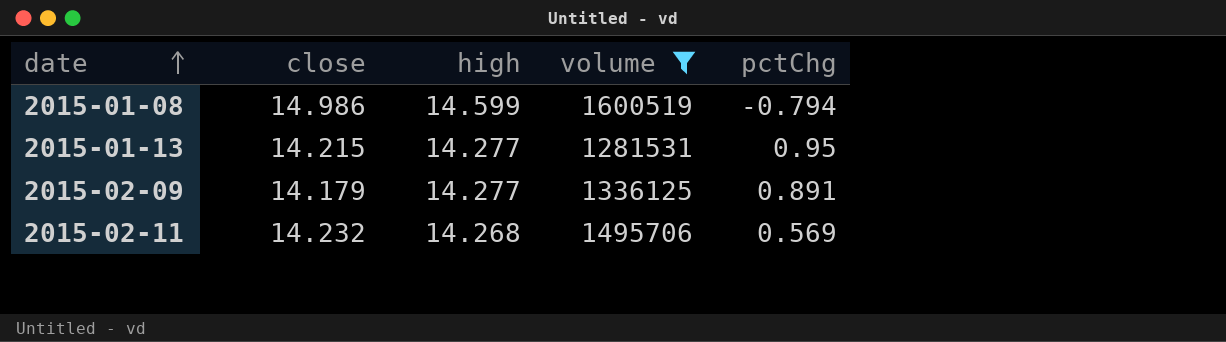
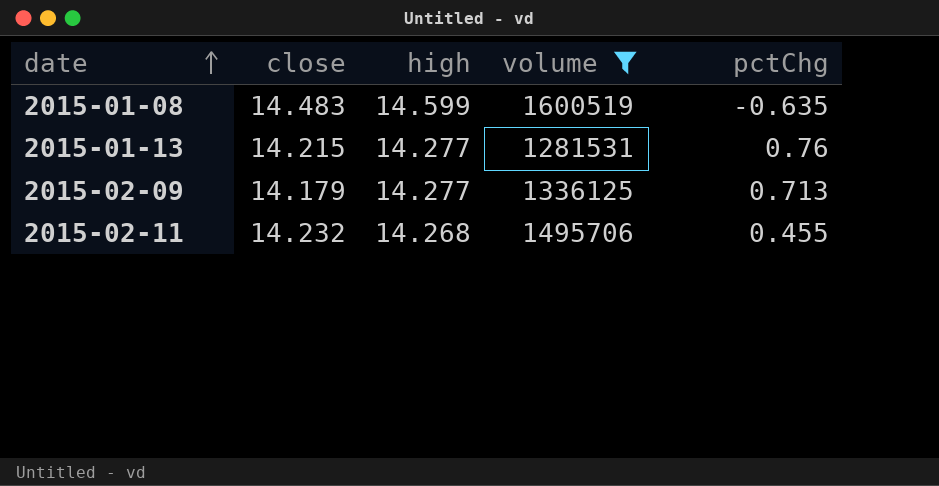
2015-01-08 | close: 14.986 -> 14.483
2015-01-08 | pctChg: -0.794 -> -0.635
2015-01-13 | pctChg: 0.95 -> 0.76
2015-02-09 | pctChg: 0.891 -> 0.713
2015-02-11 | pctChg: 0.569 -> 0.455

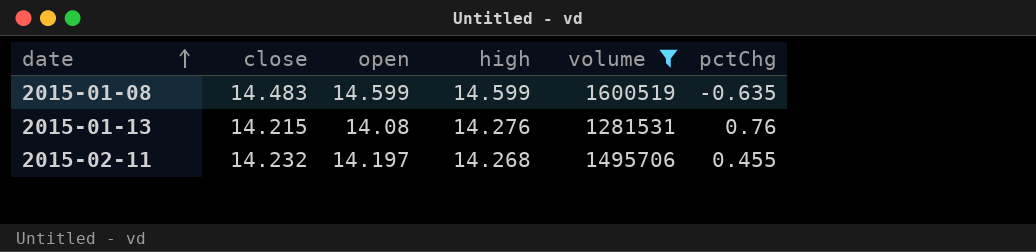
column open | position: none -> 3
row 2015-02-09: 14.179 | 14.277 | 1336125 | 0.713 -> none
2015-01-13 | high: 14.277 -> 14.276

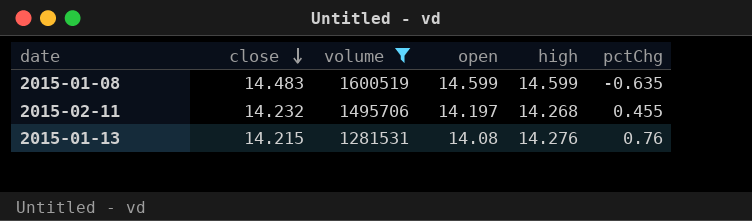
row order: date ascending -> close descending
column volume | position: 5 -> 3

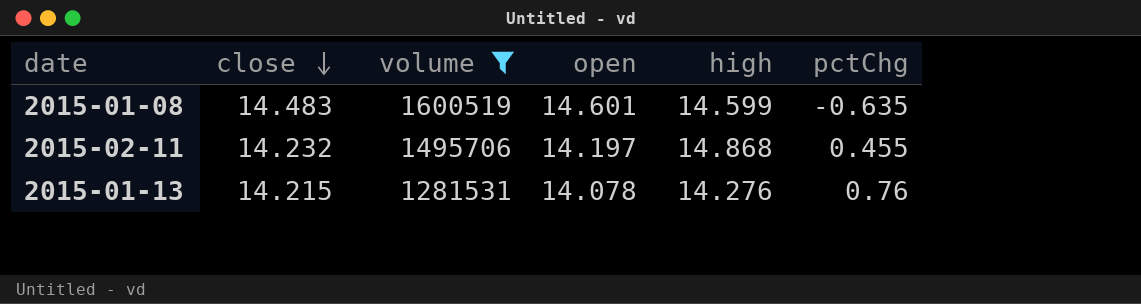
2015-01-08 | open: 14.599 -> 14.601
2015-02-11 | high: 14.268 -> 14.868
2015-01-13 | open: 14.08 -> 14.078

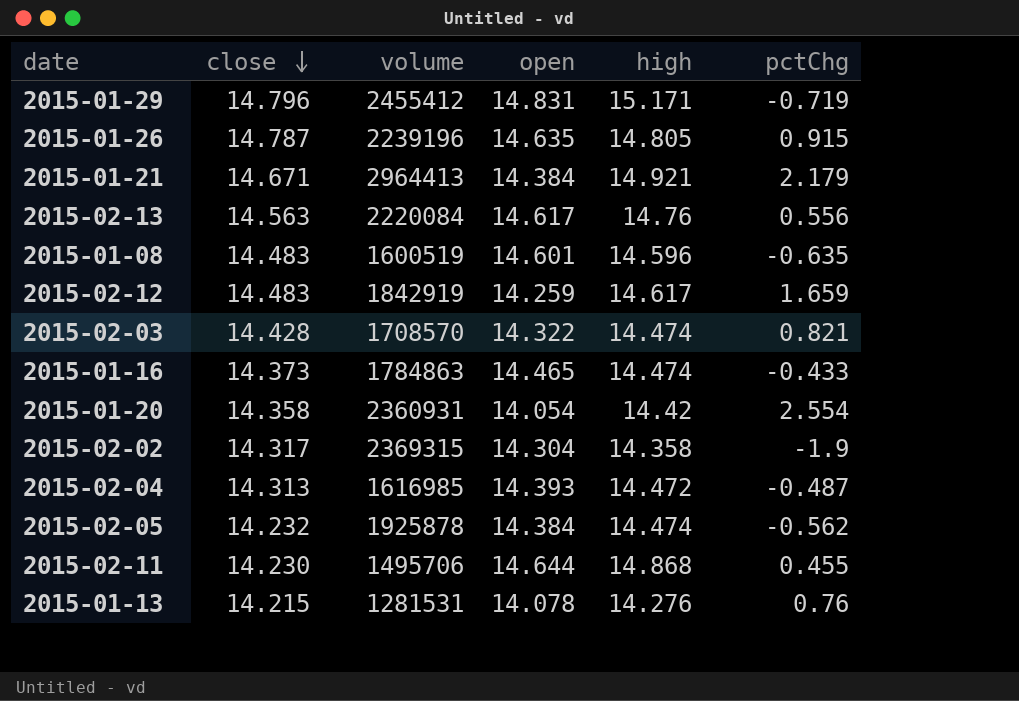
filter: volume <= 1600519 -> none
2015-01-08 | high: 14.599 -> 14.596
2015-02-11 | close: 14.232 -> 14.230
2015-02-11 | open: 14.197 -> 14.644

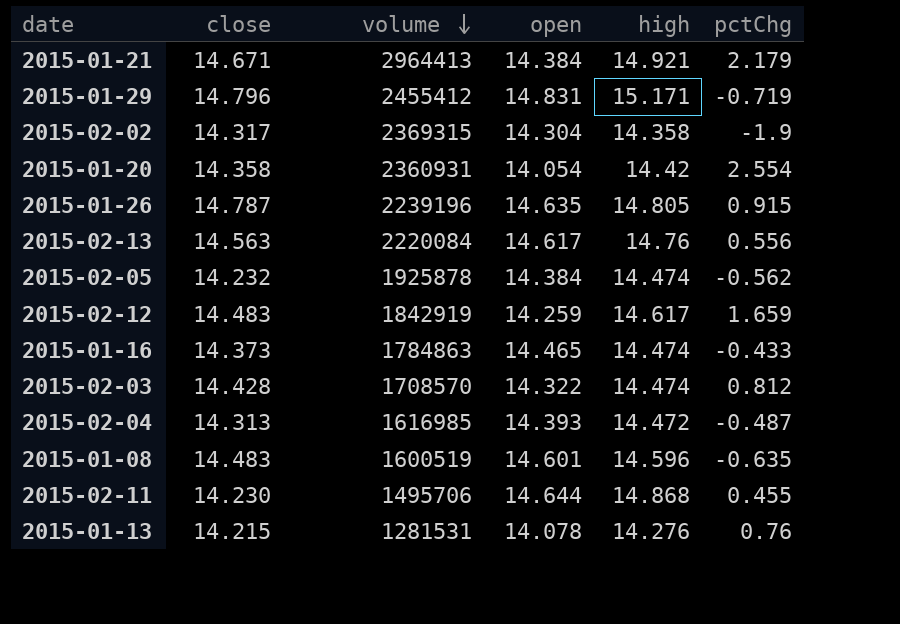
row order: close descending -> volume descending
2015-02-03 | pctChg: 0.821 -> 0.812

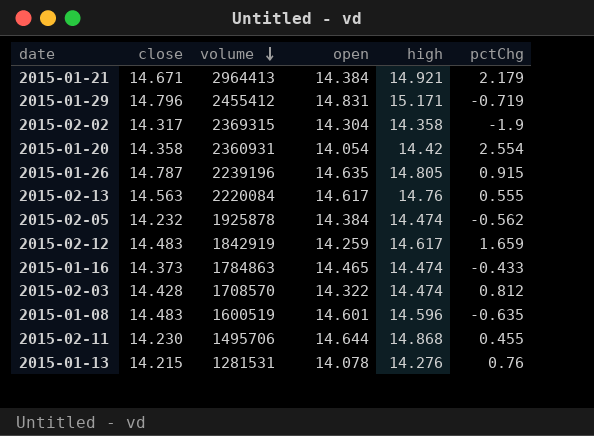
row 2015-02-04: 14.313 | 1616985 | 14.393 | 14.472 | -0.487 -> none
2015-02-13 | pctChg: 0.556 -> 0.555

